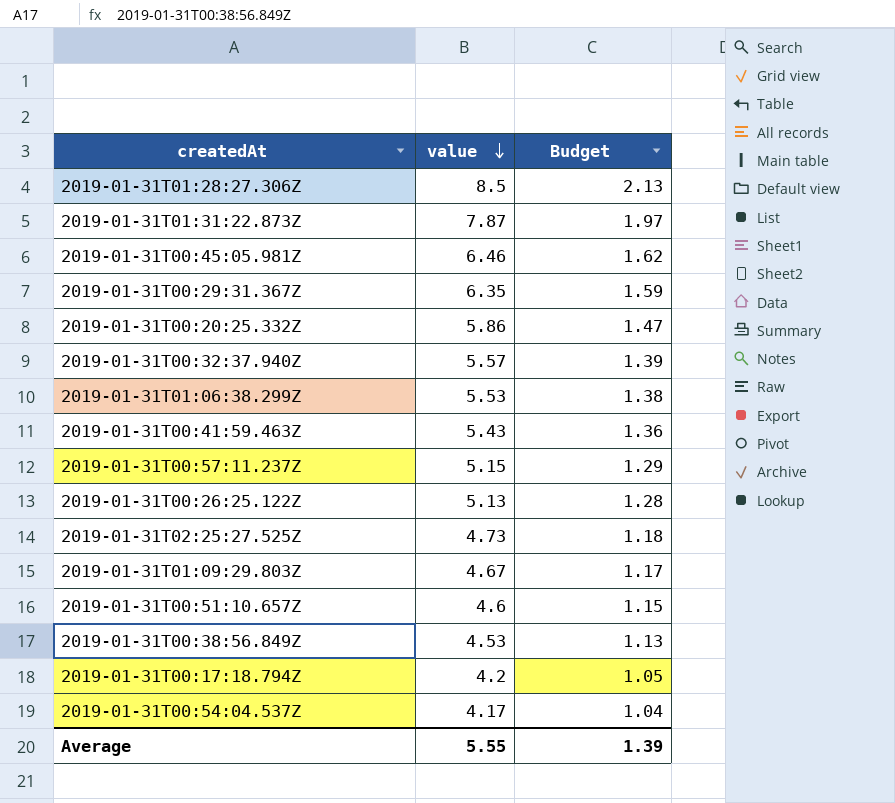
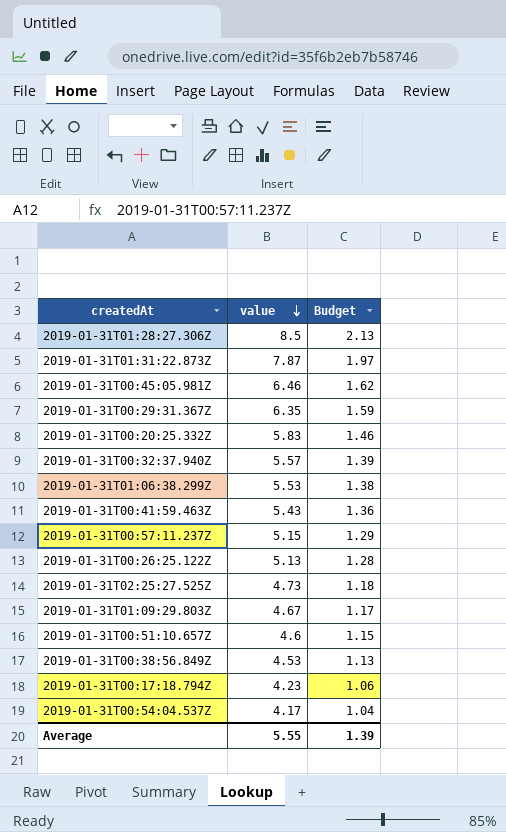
2019-01-31T00:20:25.332Z | value: 5.86 -> 5.83
2019-01-31T00:20:25.332Z | Budget: 1.47 -> 1.46
2019-01-31T00:17:18.794Z | value: 4.2 -> 4.23
2019-01-31T00:17:18.794Z | Budget: 1.05 -> 1.06

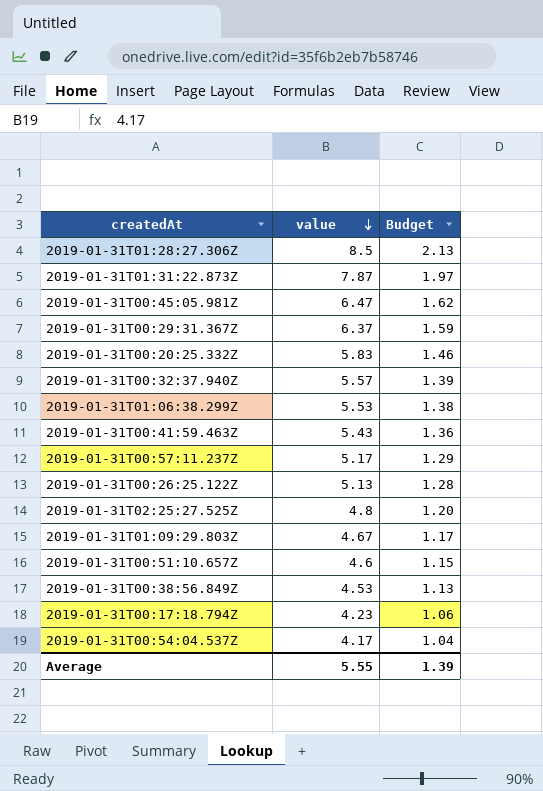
2019-01-31T00:45:05.981Z | value: 6.46 -> 6.47
2019-01-31T00:29:31.367Z | value: 6.35 -> 6.37
2019-01-31T00:57:11.237Z | value: 5.15 -> 5.17
2019-01-31T02:25:27.525Z | value: 4.73 -> 4.8
2019-01-31T02:25:27.525Z | Budget: 1.18 -> 1.20

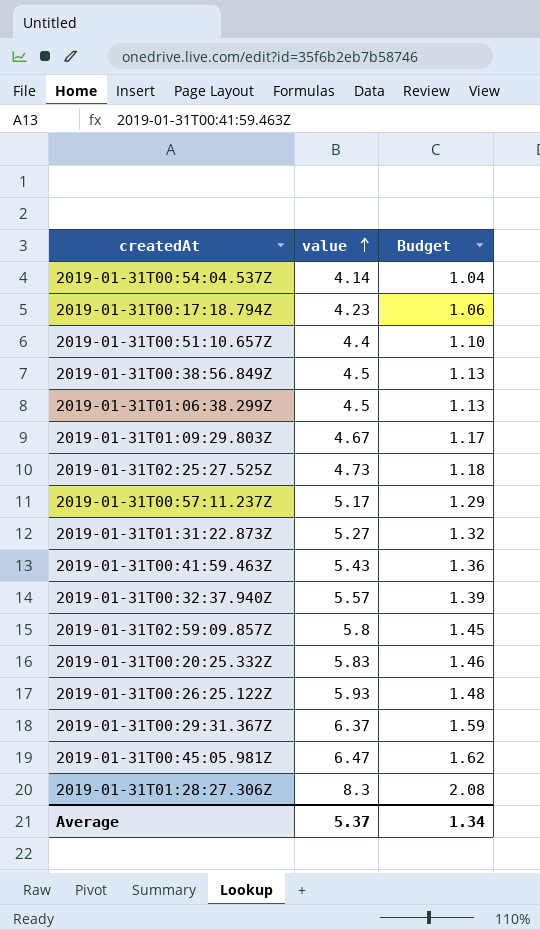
row order: value descending -> value ascending
2019-01-31T00:54:04.537Z | value: 4.17 -> 4.14
2019-01-31T00:51:10.657Z | value: 4.6 -> 4.4
2019-01-31T00:51:10.657Z | Budget: 1.15 -> 1.10
2019-01-31T00:38:56.849Z | value: 4.53 -> 4.5
2019-01-31T01:06:38.299Z | value: 5.53 -> 4.5
2019-01-31T01:06:38.299Z | Budget: 1.38 -> 1.13
2019-01-31T02:25:27.525Z | value: 4.8 -> 4.73
2019-01-31T02:25:27.525Z | Budget: 1.20 -> 1.18
2019-01-31T01:31:22.873Z | value: 7.87 -> 5.27
2019-01-31T01:31:22.873Z | Budget: 1.97 -> 1.32
row 2019-01-31T02:59:09.857Z: none -> 5.8 | 1.45
2019-01-31T00:26:25.122Z | value: 5.13 -> 5.93
2019-01-31T00:26:25.122Z | Budget: 1.28 -> 1.48
2019-01-31T01:28:27.306Z | value: 8.5 -> 8.3
2019-01-31T01:28:27.306Z | Budget: 2.13 -> 2.08
Average | value: 5.55 -> 5.37
Average | Budget: 1.39 -> 1.34

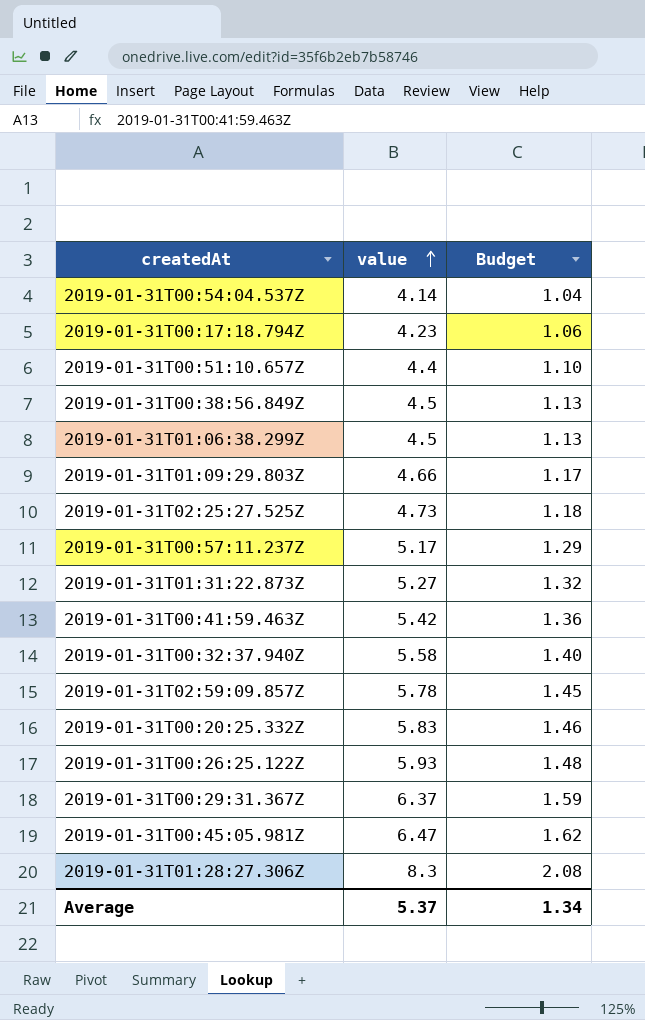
2019-01-31T01:09:29.803Z | value: 4.67 -> 4.66
2019-01-31T00:41:59.463Z | value: 5.43 -> 5.42
2019-01-31T00:32:37.940Z | value: 5.57 -> 5.58
2019-01-31T00:32:37.940Z | Budget: 1.39 -> 1.40
2019-01-31T02:59:09.857Z | value: 5.8 -> 5.78

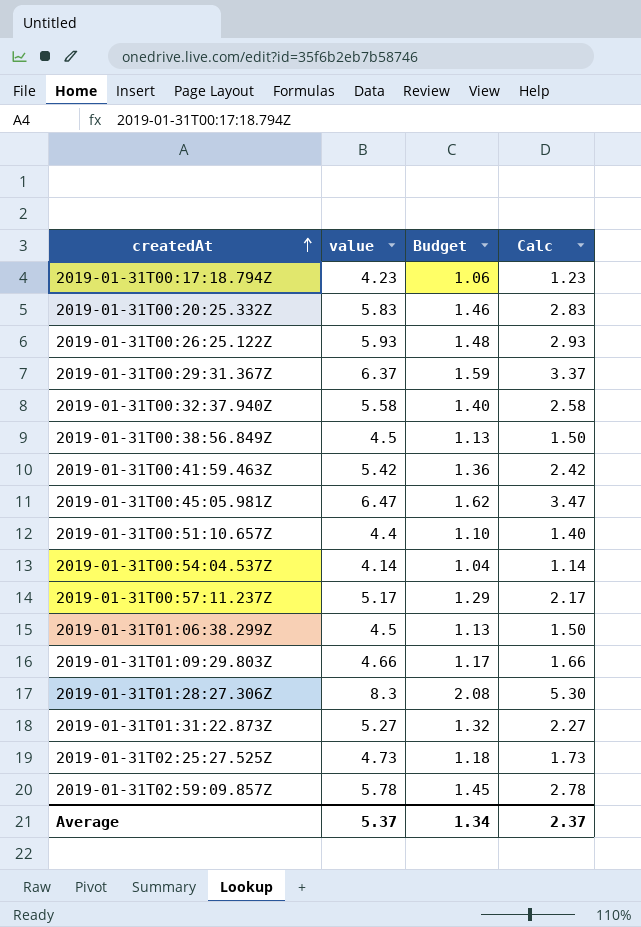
row order: value ascending -> createdAt ascending
column Calc | formula: none -> [value] - 3

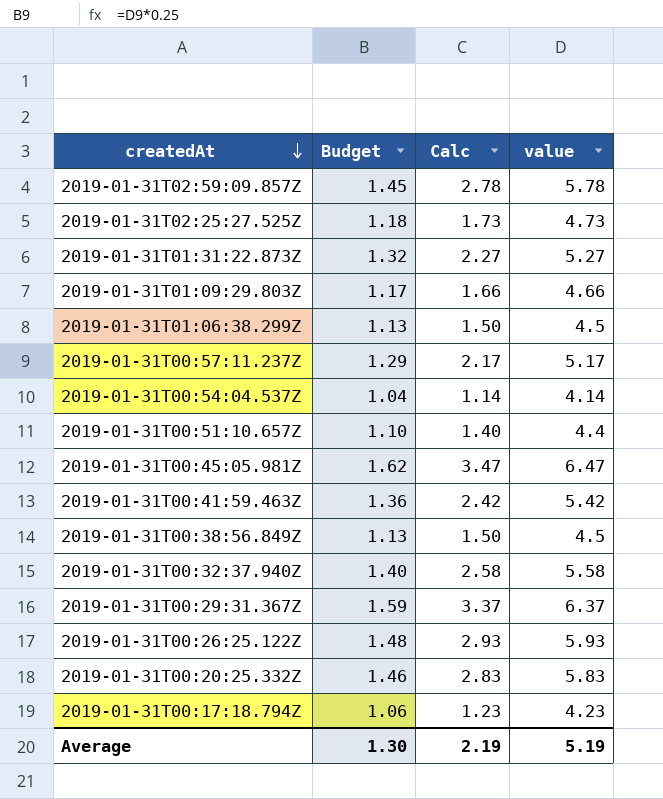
row order: createdAt ascending -> createdAt descending
column value | position: 2 -> 4
row 2019-01-31T01:28:27.306Z: 8.3 | 2.08 | 5.30 -> none
Average | Budget: 1.34 -> 1.30
Average | Calc: 2.37 -> 2.19
Average | value: 5.37 -> 5.19

